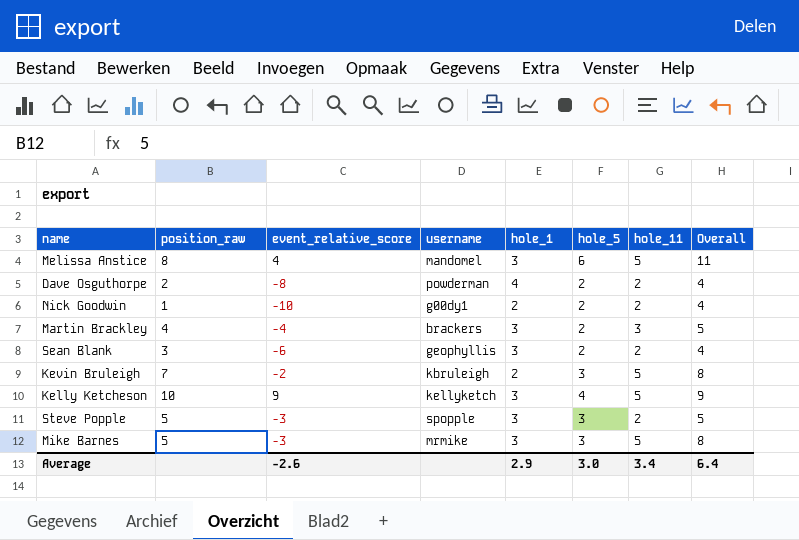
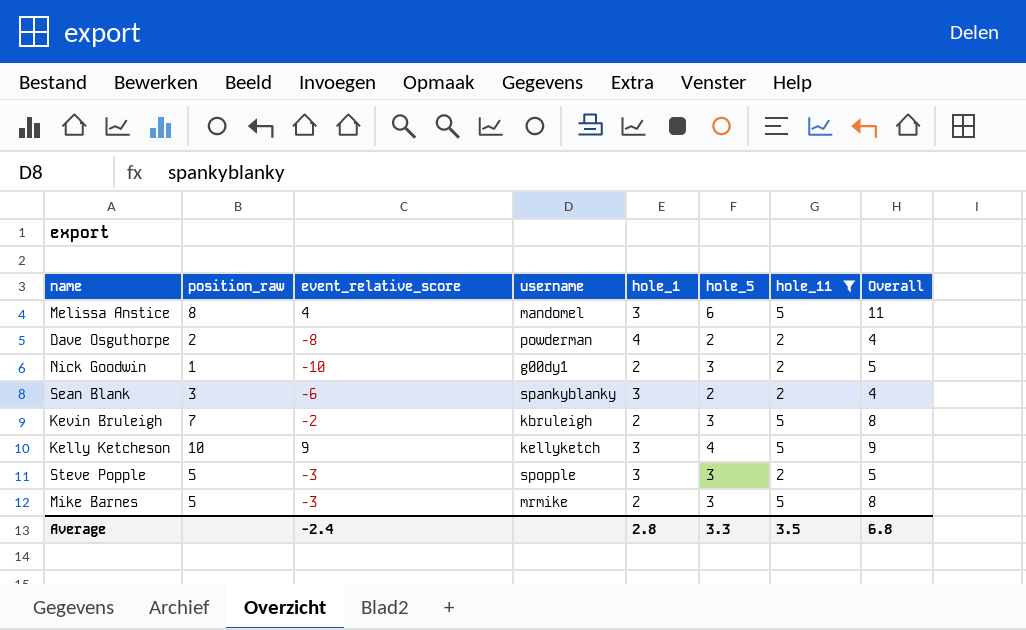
filter: none -> hole_11 != 3
Nick Goodwin | hole_5: 2 -> 3
Nick Goodwin | Overall: 4 -> 5
Sean Blank | username: geophyllis -> spankyblanky
Mike Barnes | hole_1: 3 -> 2
Average | event_relative_score: -2.6 -> -2.4
Average | hole_1: 2.9 -> 2.8
Average | hole_5: 3.0 -> 3.3
Average | hole_11: 3.4 -> 3.5
Average | Overall: 6.4 -> 6.8

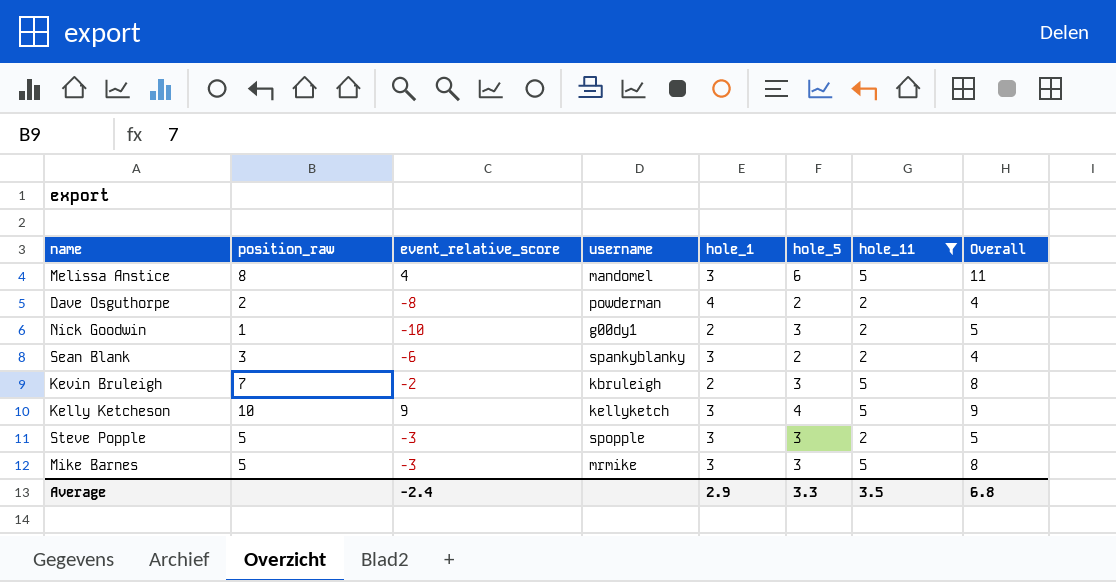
Mike Barnes | hole_1: 2 -> 3
Average | hole_1: 2.8 -> 2.9

